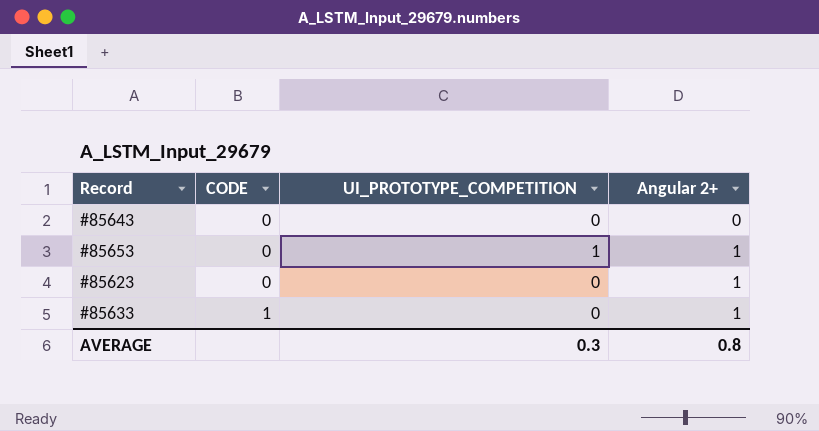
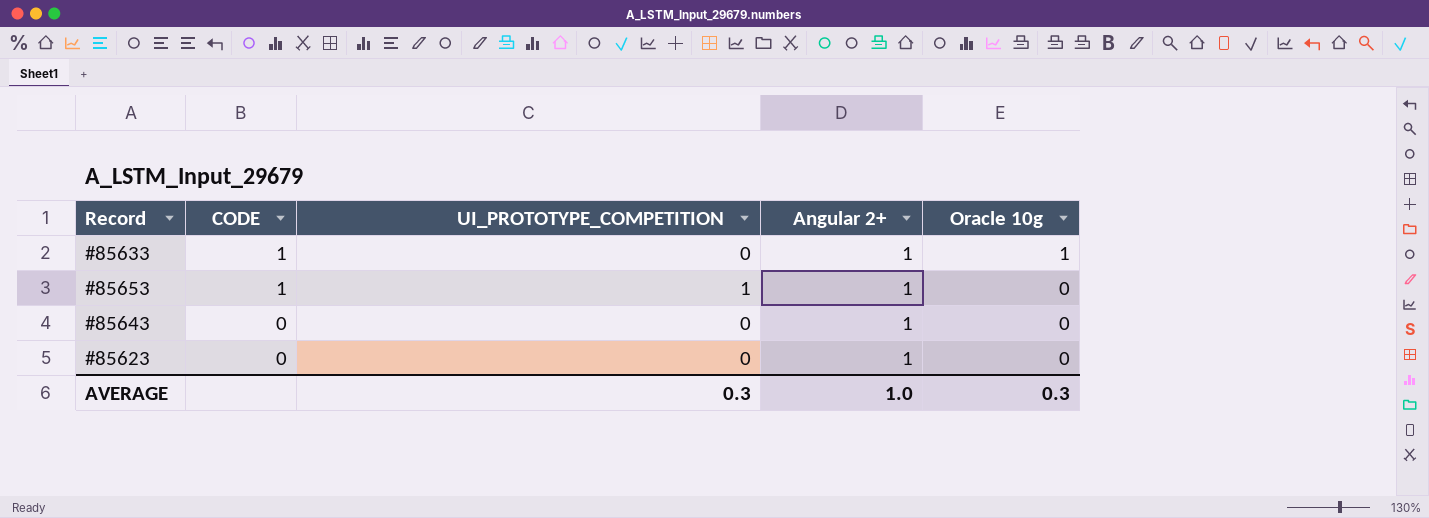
row order: CODE ascending -> CODE descending
column Oracle 10g | position: none -> 5
#85653 | CODE: 0 -> 1
#85643 | Angular 2+: 0 -> 1
AVERAGE | Angular 2+: 0.8 -> 1.0

